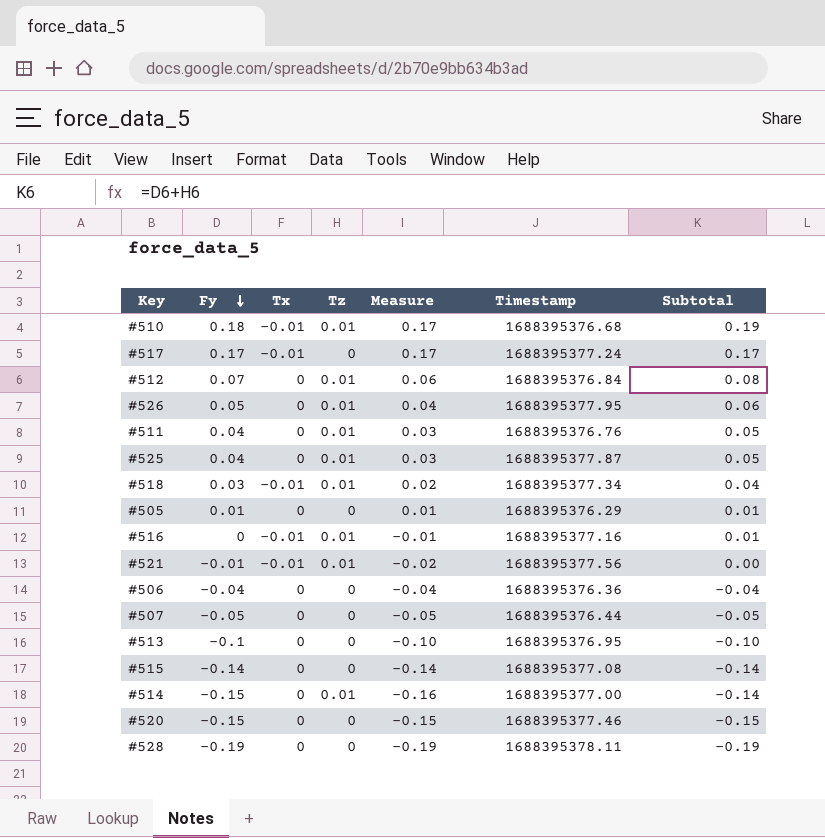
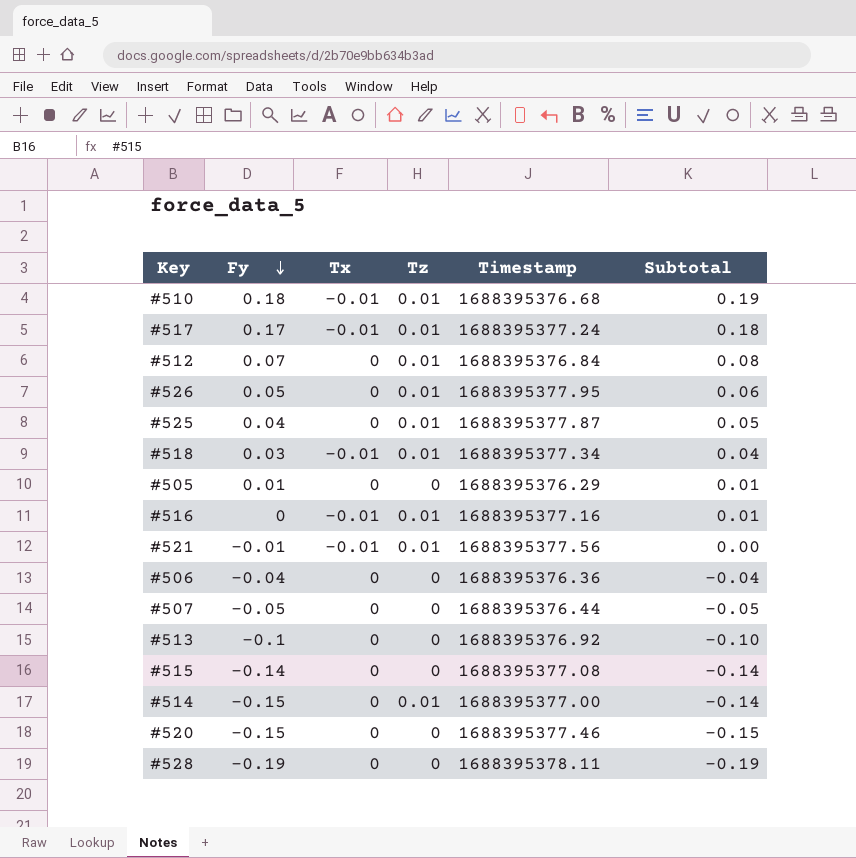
column Measure | formula: [Fy] - [Tz] -> none
row #511: 0.04 | 0 | 0.01 | 0.03 | 1688395376.76 | 0.05 -> none
#517 | Tz: 0 -> 0.01
#517 | Subtotal: 0.17 -> 0.18
#513 | Timestamp: 1688395376.95 -> 1688395376.92

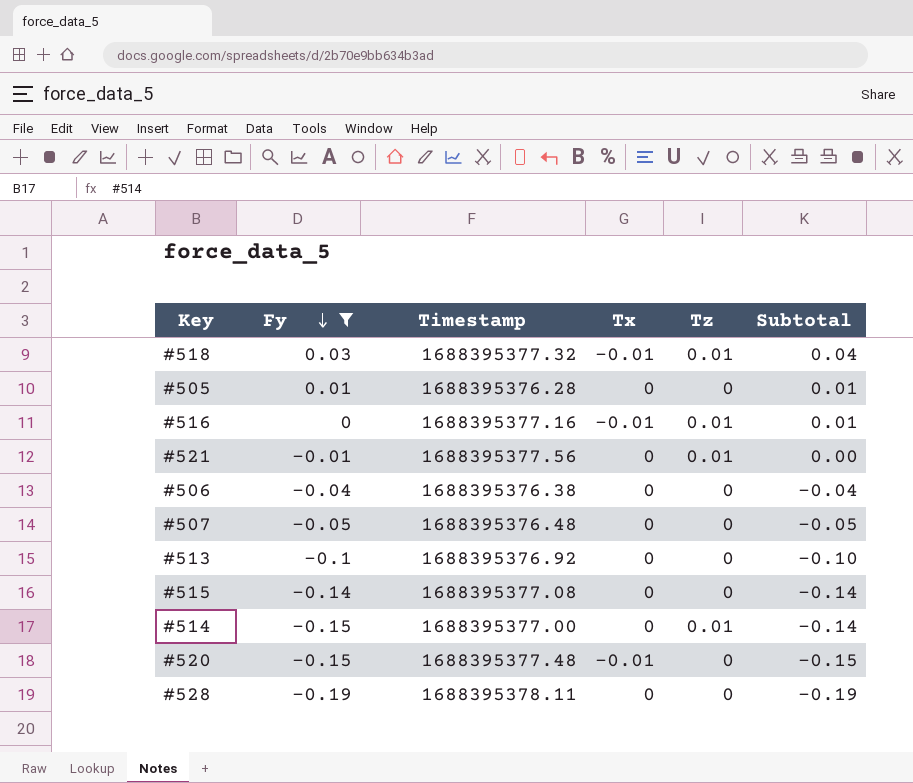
filter: none -> Fy <= 0.03
column Timestamp | position: 5 -> 3
#518 | Timestamp: 1688395377.34 -> 1688395377.32
#505 | Timestamp: 1688395376.29 -> 1688395376.28
#521 | Tx: -0.01 -> 0
#506 | Timestamp: 1688395376.36 -> 1688395376.38
#507 | Timestamp: 1688395376.44 -> 1688395376.48
#520 | Timestamp: 1688395377.46 -> 1688395377.48
#520 | Tx: 0 -> -0.01

